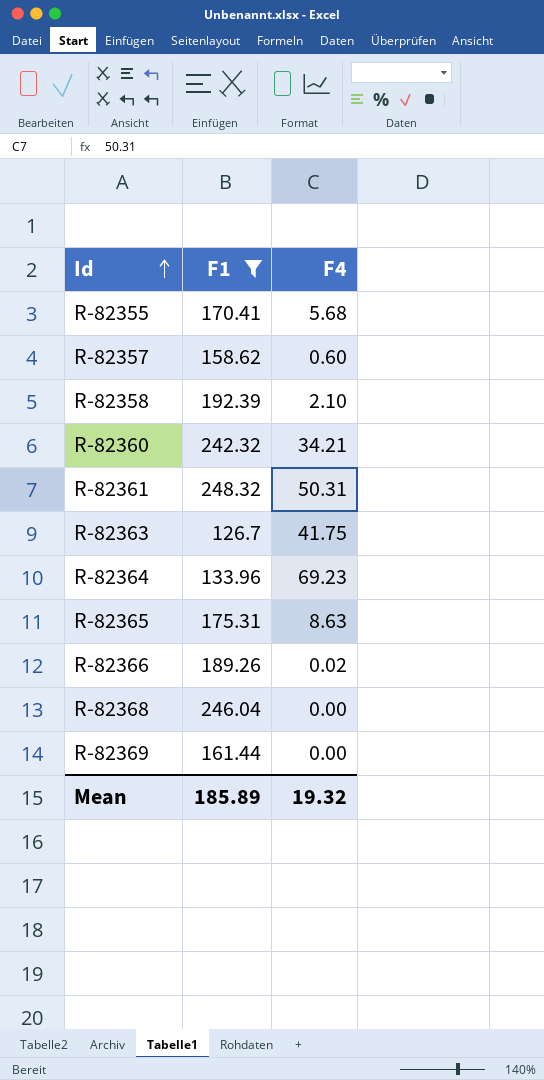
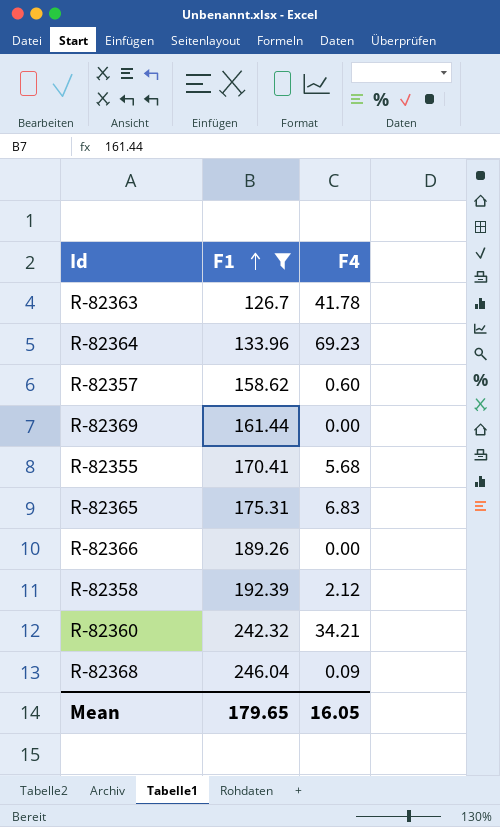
row order: Id ascending -> F1 ascending
row R-82361: 248.32 | 50.31 -> none
R-82363 | F4: 41.75 -> 41.78
R-82365 | F4: 8.63 -> 6.83
R-82366 | F4: 0.02 -> 0.00
R-82358 | F4: 2.10 -> 2.12
R-82368 | F4: 0.00 -> 0.09
Mean | F1: 185.89 -> 179.65
Mean | F4: 19.32 -> 16.05

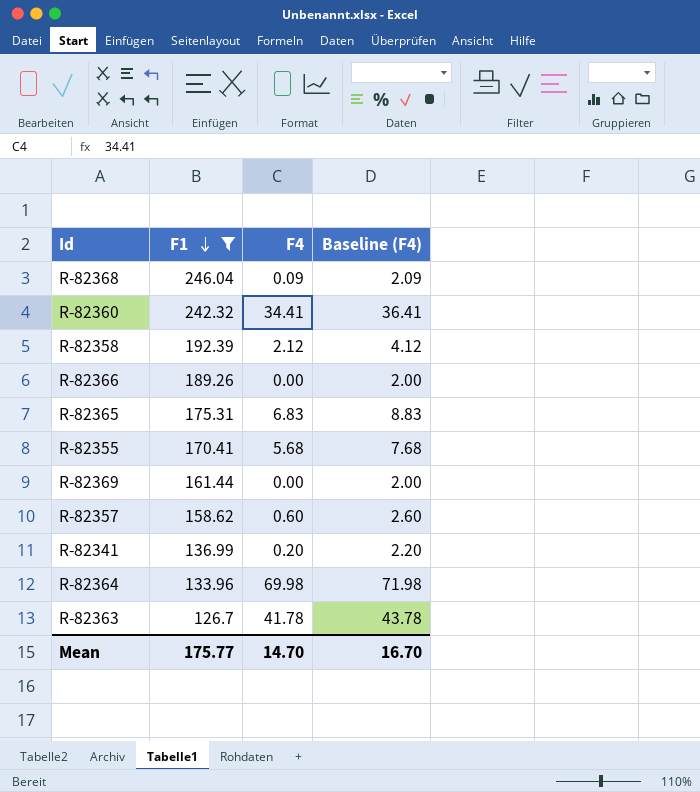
row order: F1 ascending -> F1 descending
column Baseline (F4) | formula: none -> [F4] + 2
R-82360 | F4: 34.21 -> 34.41
row R-82341: none -> 136.99 | 0.20 | 2.20
R-82364 | F4: 69.23 -> 69.98
Mean | F1: 179.65 -> 175.77
Mean | F4: 16.05 -> 14.70

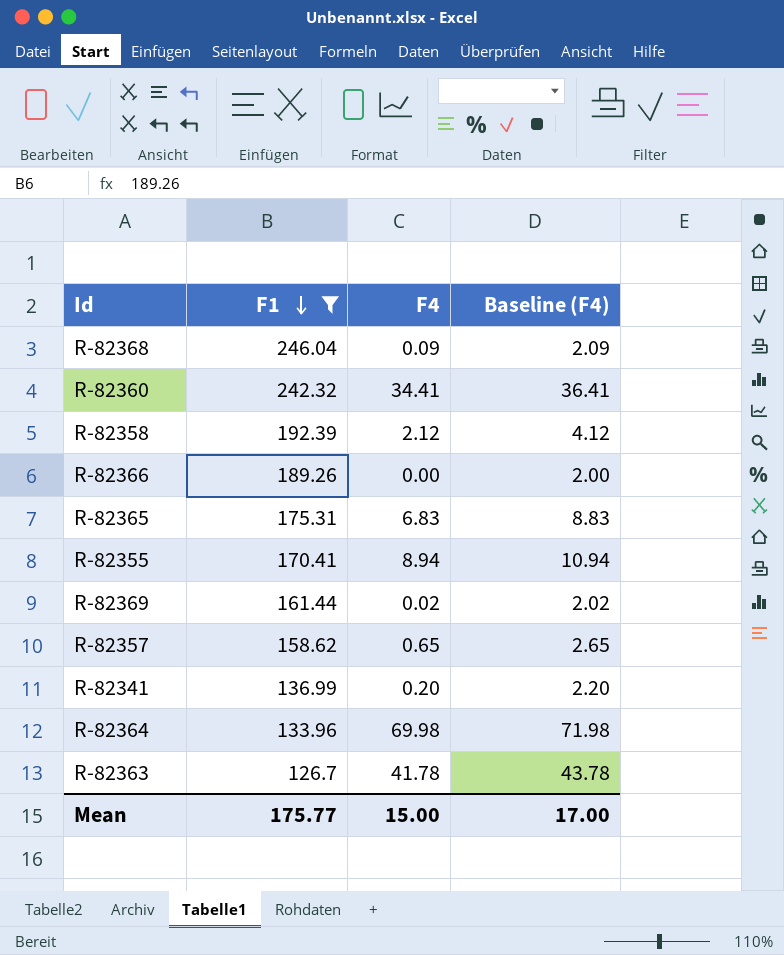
R-82355 | F4: 5.68 -> 8.94
R-82355 | Baseline (F4): 7.68 -> 10.94
R-82369 | F4: 0.00 -> 0.02
R-82369 | Baseline (F4): 2.00 -> 2.02
R-82357 | F4: 0.60 -> 0.65
R-82357 | Baseline (F4): 2.60 -> 2.65
Mean | F4: 14.70 -> 15.00
Mean | Baseline (F4): 16.70 -> 17.00

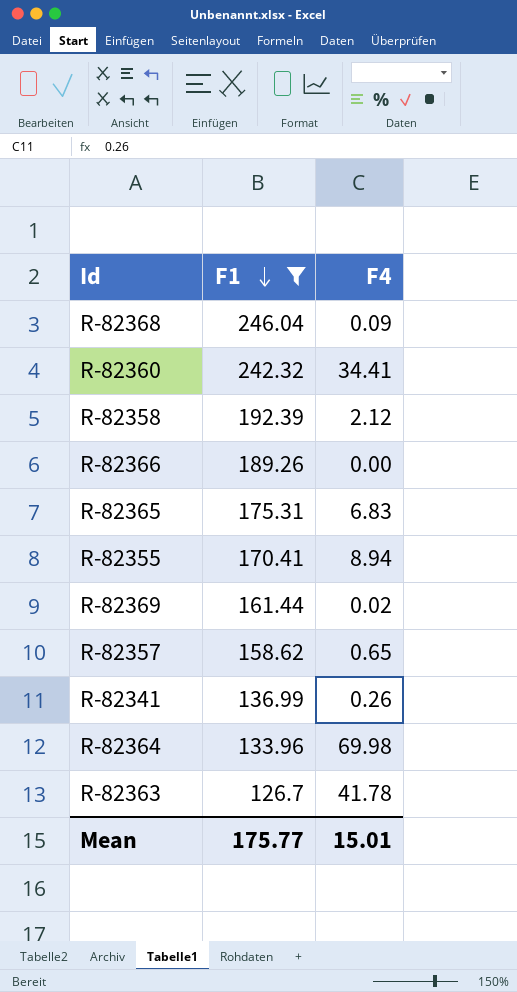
column Baseline (F4) | formula: [F4] + 2 -> none
R-82341 | F4: 0.20 -> 0.26
Mean | F4: 15.00 -> 15.01

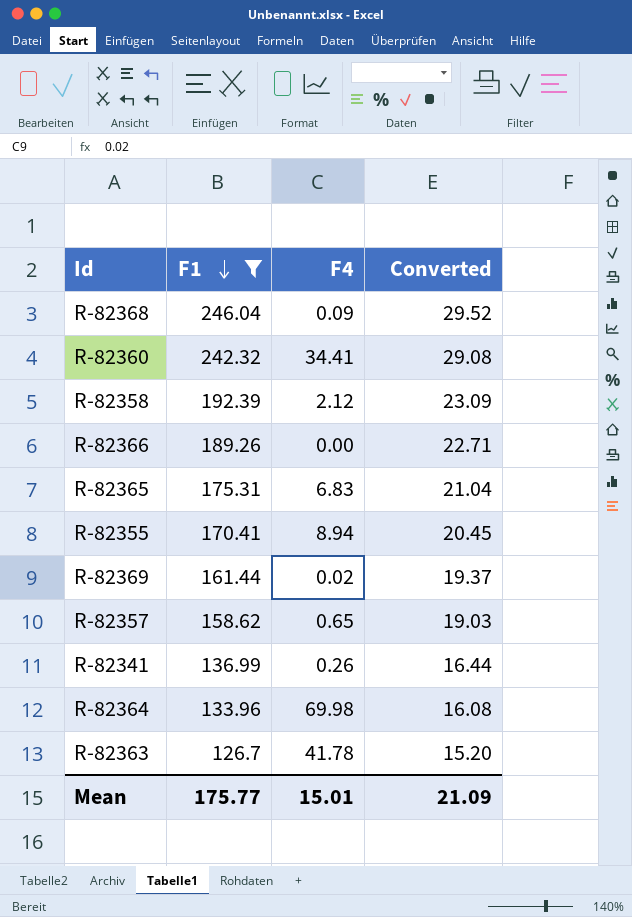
column Converted | formula: none -> [F1] * 0.12

